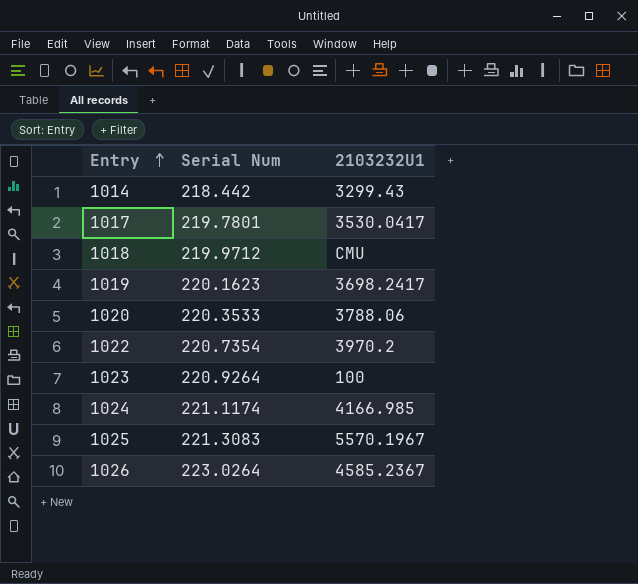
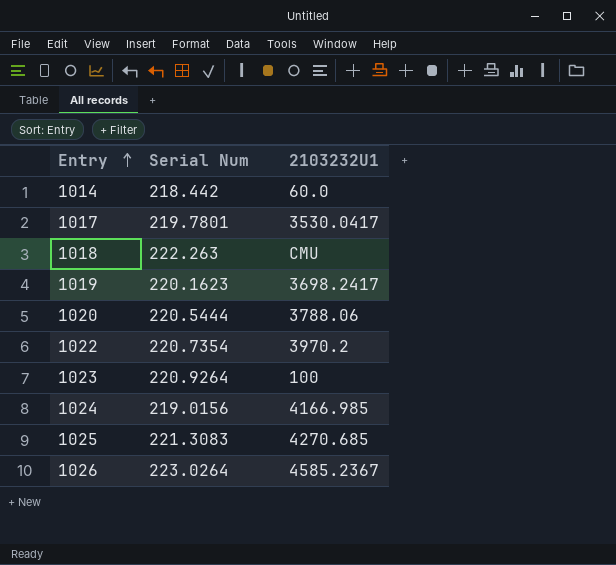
1014 | 2103232U1: 3299.43 -> 60.0
1018 | Serial Num: 219.9712 -> 222.263
1020 | Serial Num: 220.3533 -> 220.5444
1024 | Serial Num: 221.1174 -> 219.0156
1025 | 2103232U1: 5570.1967 -> 4270.685

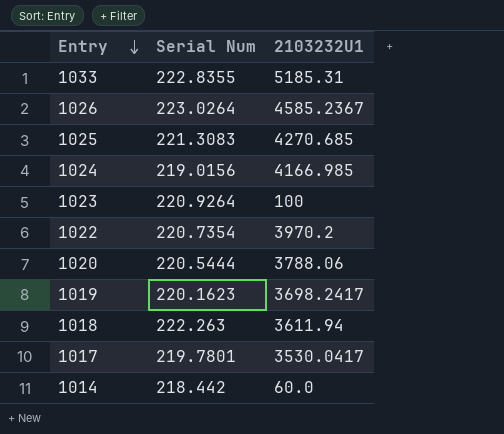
row order: Entry ascending -> Entry descending
row 1033: none -> 222.8355 | 5185.31
1018 | 2103232U1: CMU -> 3611.94

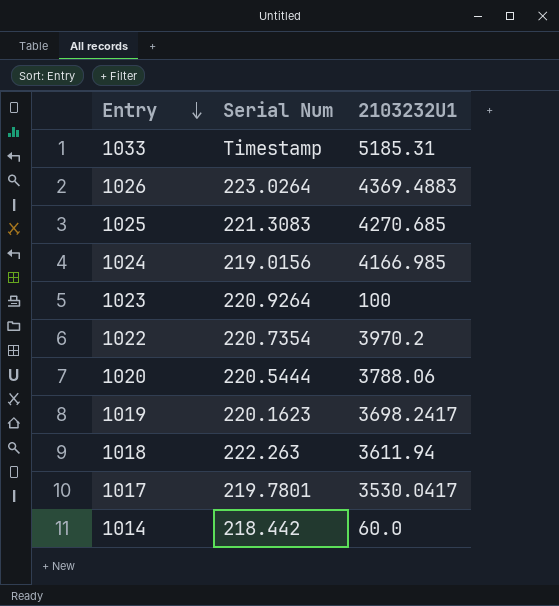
1033 | Serial Num: 222.8355 -> Timestamp
1026 | 2103232U1: 4585.2367 -> 4369.4883

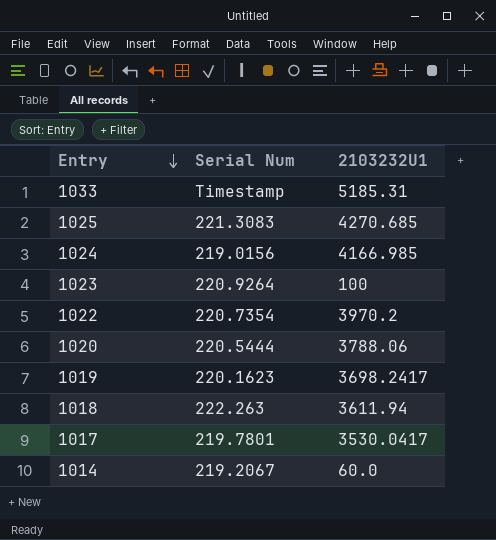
row 1026: 223.0264 | 4369.4883 -> none
1014 | Serial Num: 218.442 -> 219.2067

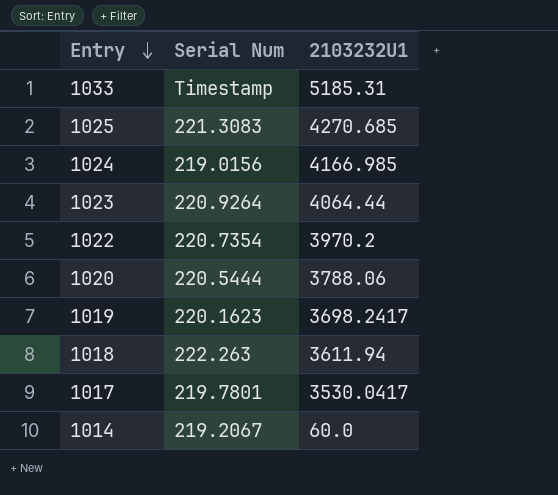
1023 | 2103232U1: 100 -> 4064.44

